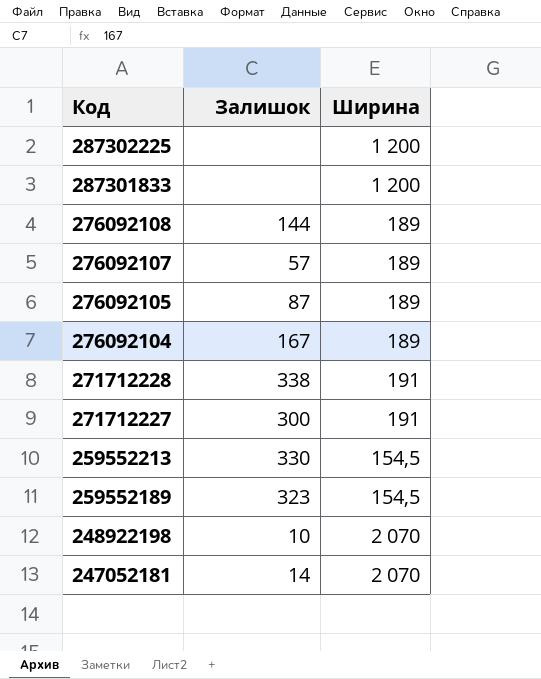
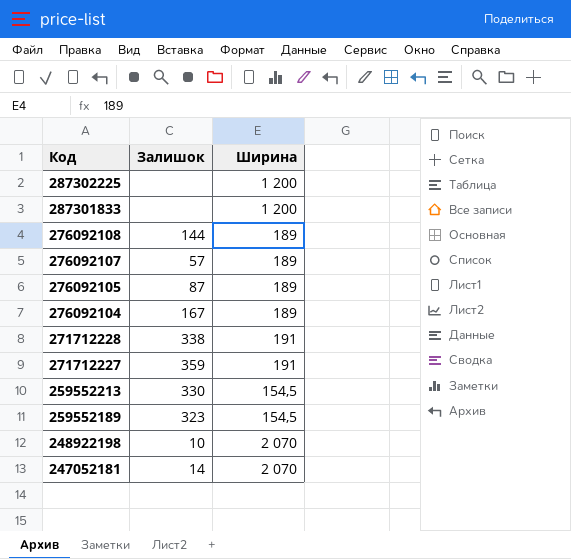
271712227 | Залишок: 300 -> 359

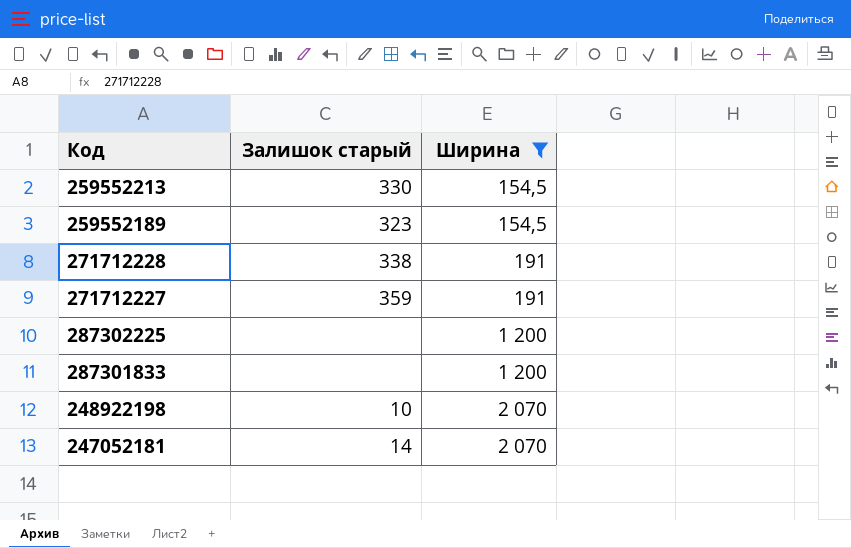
filter: none -> Ширина != 189
row order: Код descending -> Ширина ascending
column name: Залишок -> Залишок старый

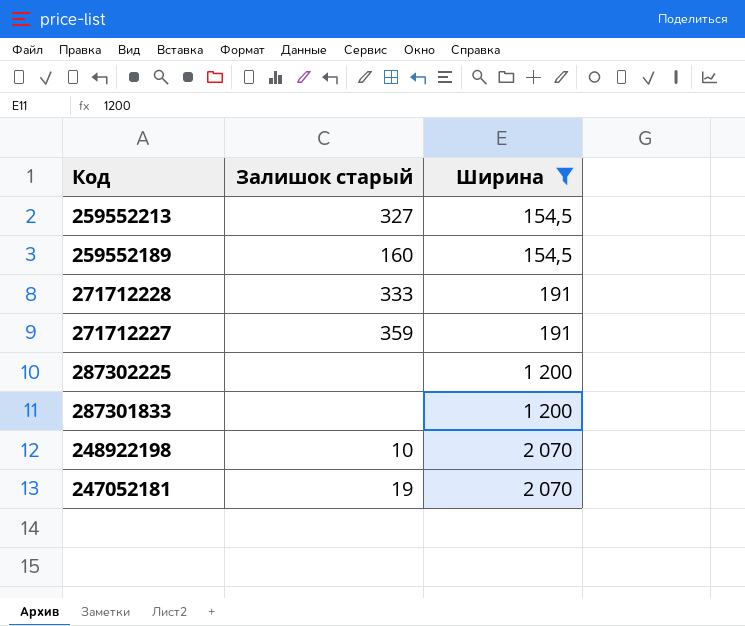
259552213 | Залишок старый: 330 -> 327
259552189 | Залишок старый: 323 -> 160
271712228 | Залишок старый: 338 -> 333
247052181 | Залишок старый: 14 -> 19

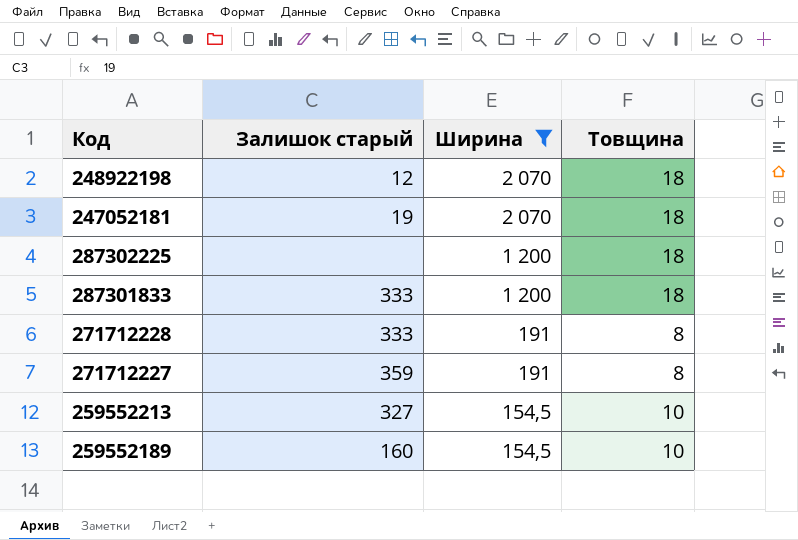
row order: Ширина ascending -> Ширина descending
column Товщина | position: none -> 4
248922198 | Залишок старый: 10 -> 12
287301833 | Залишок старый: none -> 333

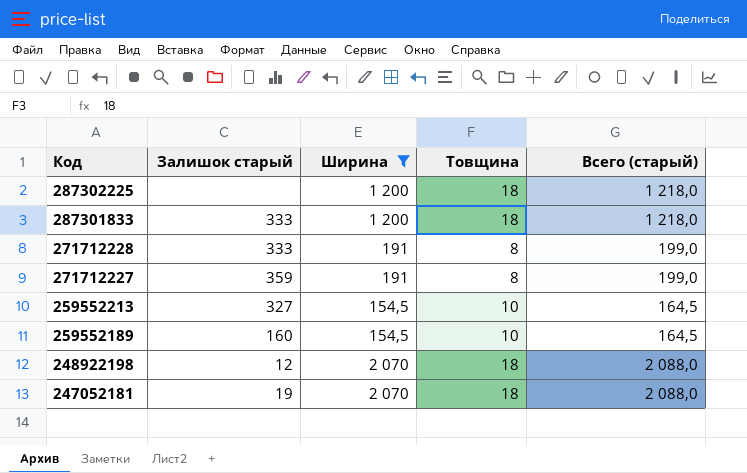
row order: Ширина descending -> Код descending
column Всего (старый) | formula: none -> [Ширина] + [Товщина]

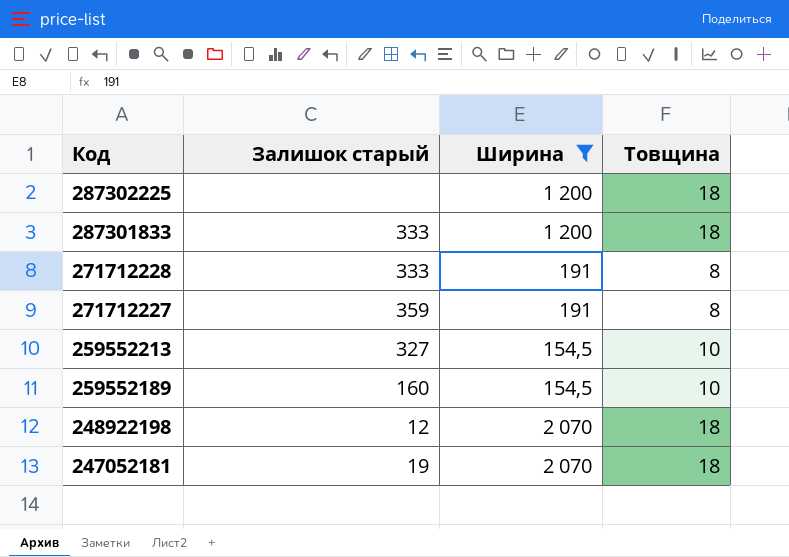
column Всего (старый) | formula: [Ширина] + [Товщина] -> none

